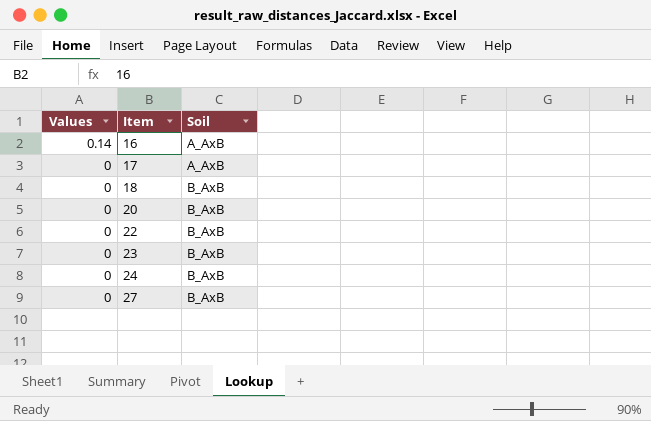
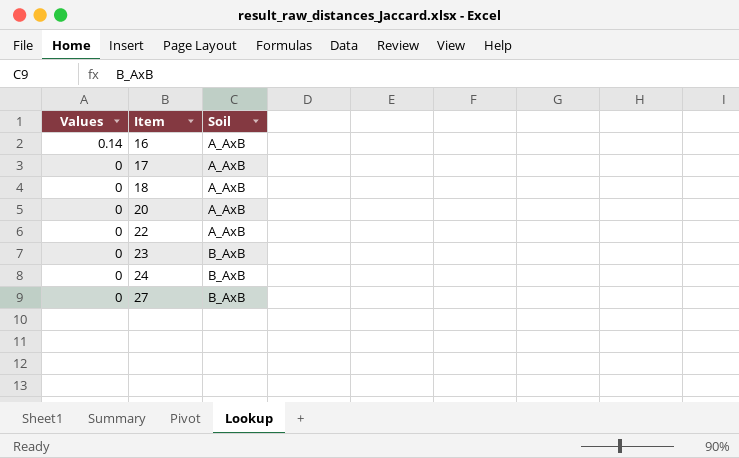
18 | Soil: B_AxB -> A_AxB
20 | Soil: B_AxB -> A_AxB
22 | Soil: B_AxB -> A_AxB

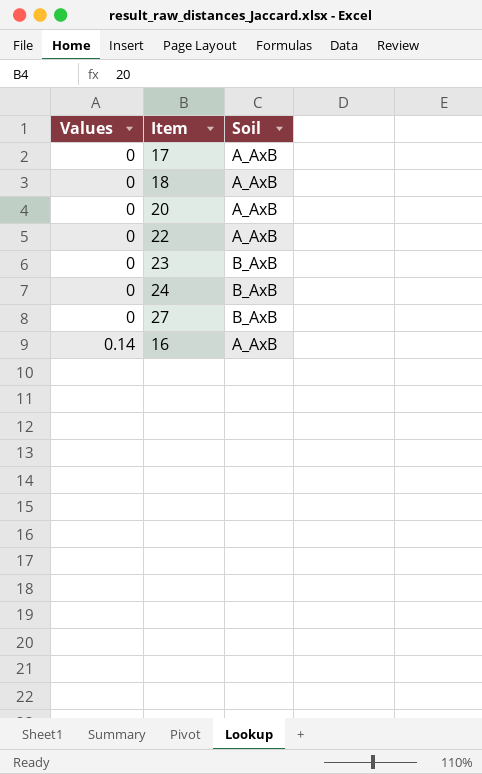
row order: Values descending -> Values ascending

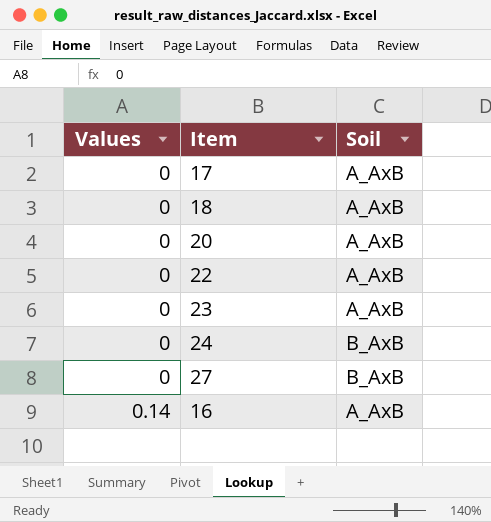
23 | Soil: B_AxB -> A_AxB

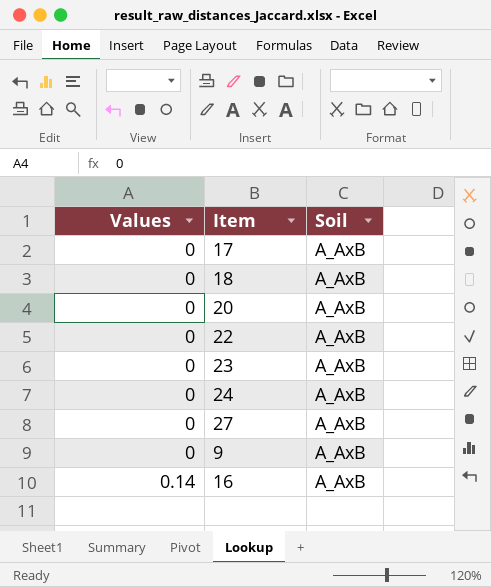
24 | Soil: B_AxB -> A_AxB
27 | Soil: B_AxB -> A_AxB
row 9: none -> 0 | A_AxB

